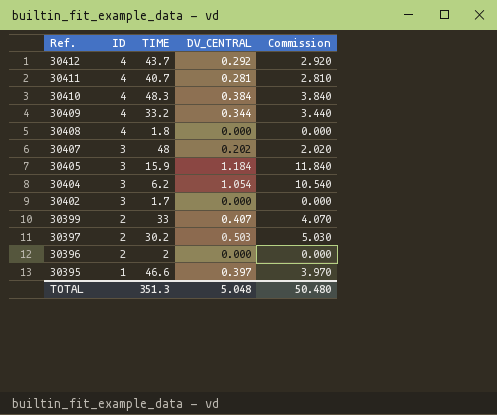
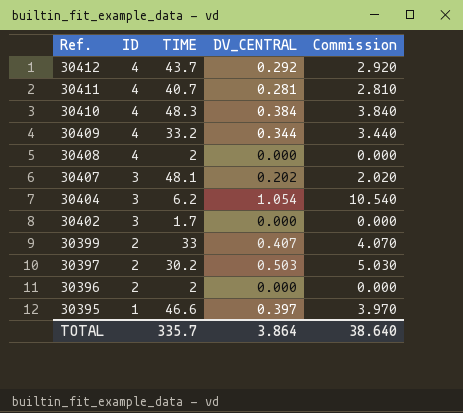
row 30405: 3 | 15.9 | 1.184 | 11.840 -> none
30408 | TIME: 1.8 -> 2
30407 | TIME: 48 -> 48.1
TOTAL | TIME: 351.3 -> 335.7
TOTAL | DV_CENTRAL: 5.048 -> 3.864
TOTAL | Commission: 50.480 -> 38.640

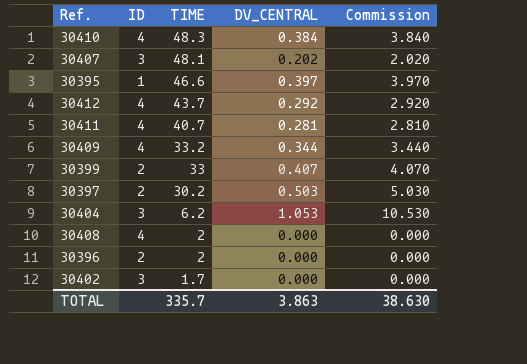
row order: Ref. descending -> TIME descending
30404 | DV_CENTRAL: 1.054 -> 1.053
30404 | Commission: 10.540 -> 10.530
TOTAL | DV_CENTRAL: 3.864 -> 3.863
TOTAL | Commission: 38.640 -> 38.630

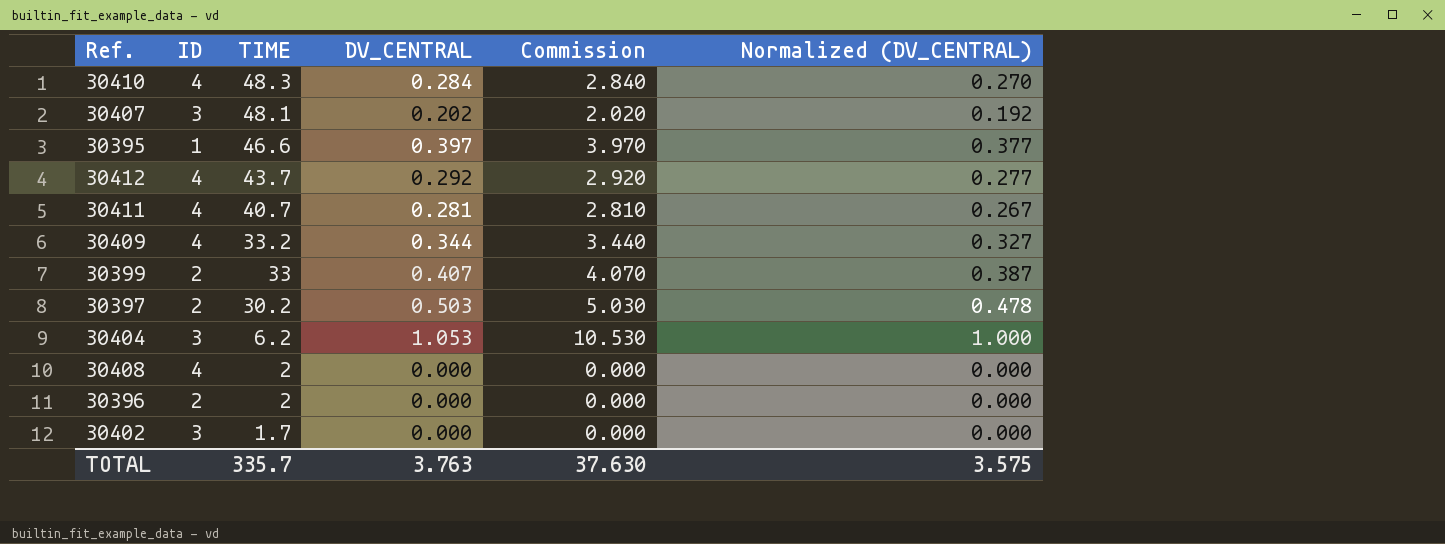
column Normalized (DV_CENTRAL) | formula: none -> [DV_CENTRAL] * 0.95
30410 | DV_CENTRAL: 0.384 -> 0.284
30410 | Commission: 3.840 -> 2.840
TOTAL | DV_CENTRAL: 3.863 -> 3.763
TOTAL | Commission: 38.630 -> 37.630

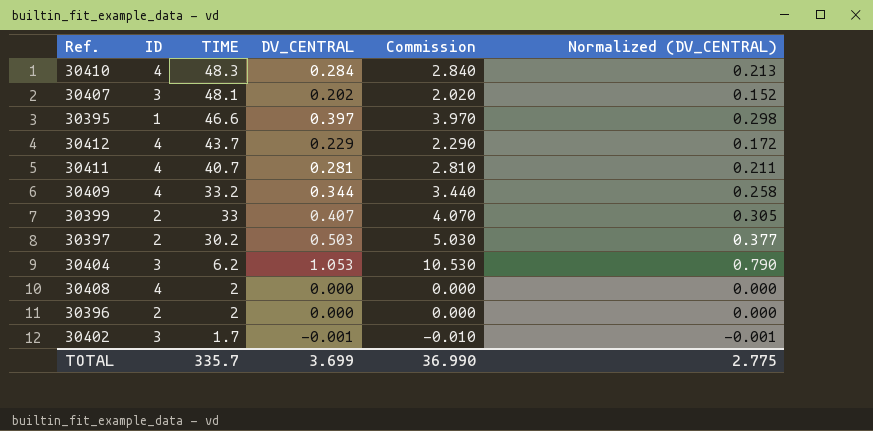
column Normalized (DV_CENTRAL) | formula: [DV_CENTRAL] * 0.95 -> [DV_CENTRAL] * 0.75
30412 | DV_CENTRAL: 0.292 -> 0.229
30412 | Commission: 2.920 -> 2.290
30402 | DV_CENTRAL: 0.000 -> -0.001
30402 | Commission: 0.000 -> -0.010
TOTAL | DV_CENTRAL: 3.763 -> 3.699
TOTAL | Commission: 37.630 -> 36.990
TOTAL | Normalized (DV_CENTRAL): 3.575 -> 2.775

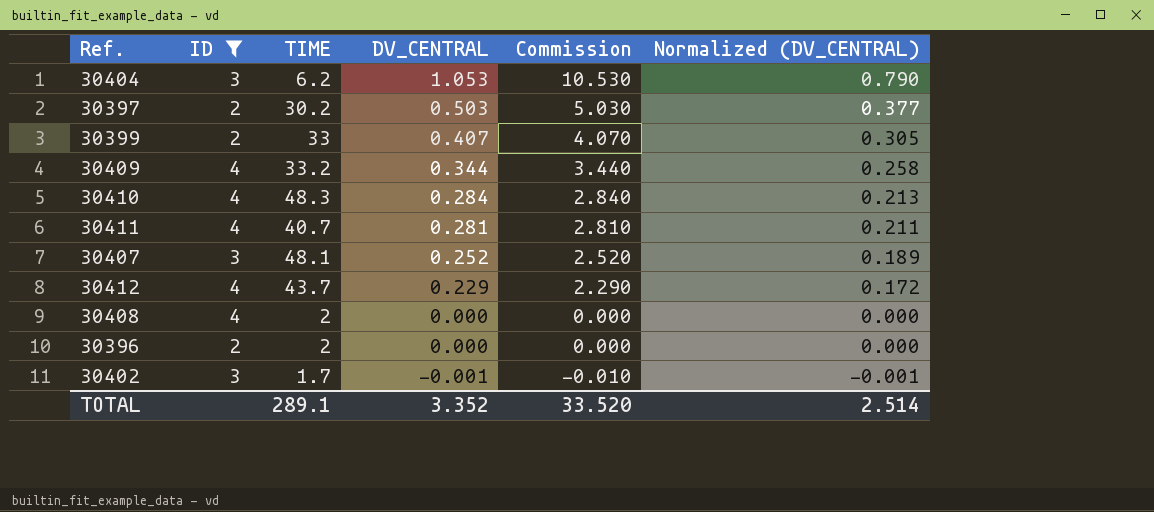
filter: none -> ID != 1
row order: TIME descending -> DV_CENTRAL descending
30407 | DV_CENTRAL: 0.202 -> 0.252
30407 | Commission: 2.020 -> 2.520
30407 | Normalized (DV_CENTRAL): 0.152 -> 0.189
TOTAL | TIME: 335.7 -> 289.1
TOTAL | DV_CENTRAL: 3.699 -> 3.352
TOTAL | Commission: 36.990 -> 33.520
TOTAL | Normalized (DV_CENTRAL): 2.775 -> 2.514

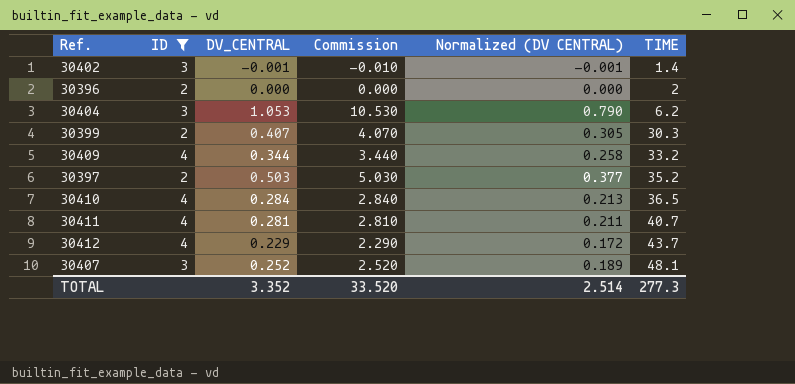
row order: DV_CENTRAL descending -> TIME ascending
column name: Normalized (DV_CENTRAL) -> Normalized (DV CENTRAL)
column TIME | position: 3 -> 6
row 30408: 4 | 2 | 0.000 | 0.000 | 0.000 -> none
30402 | TIME: 1.7 -> 1.4
30399 | TIME: 33 -> 30.3
30397 | TIME: 30.2 -> 35.2
30410 | TIME: 48.3 -> 36.5
TOTAL | TIME: 289.1 -> 277.3

